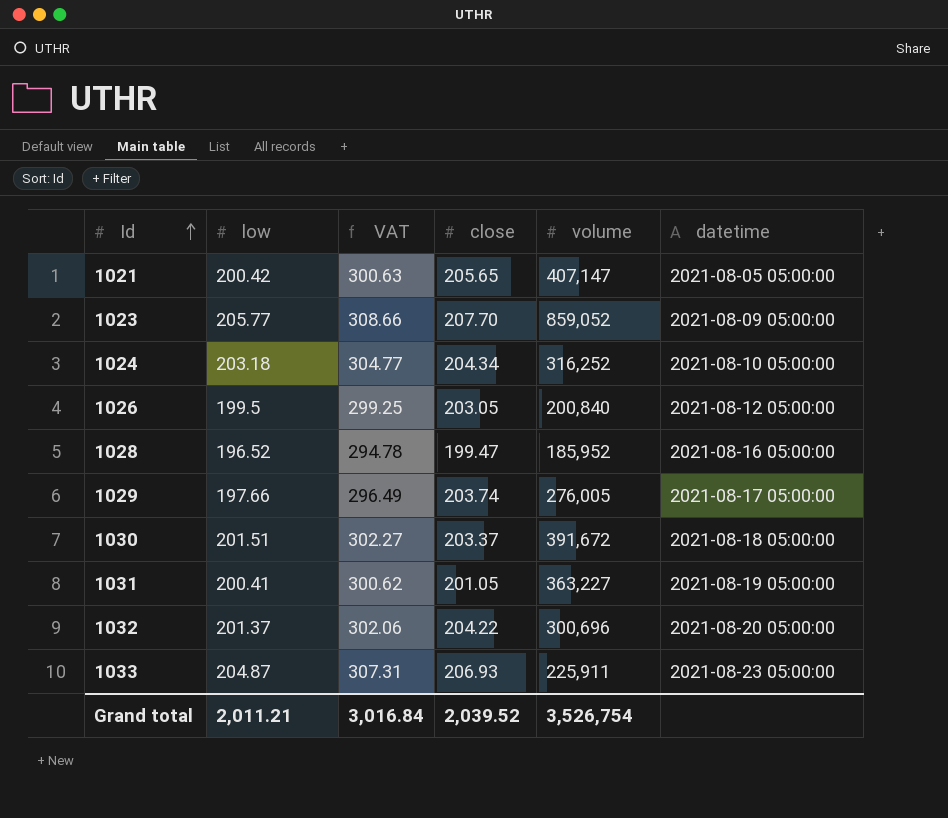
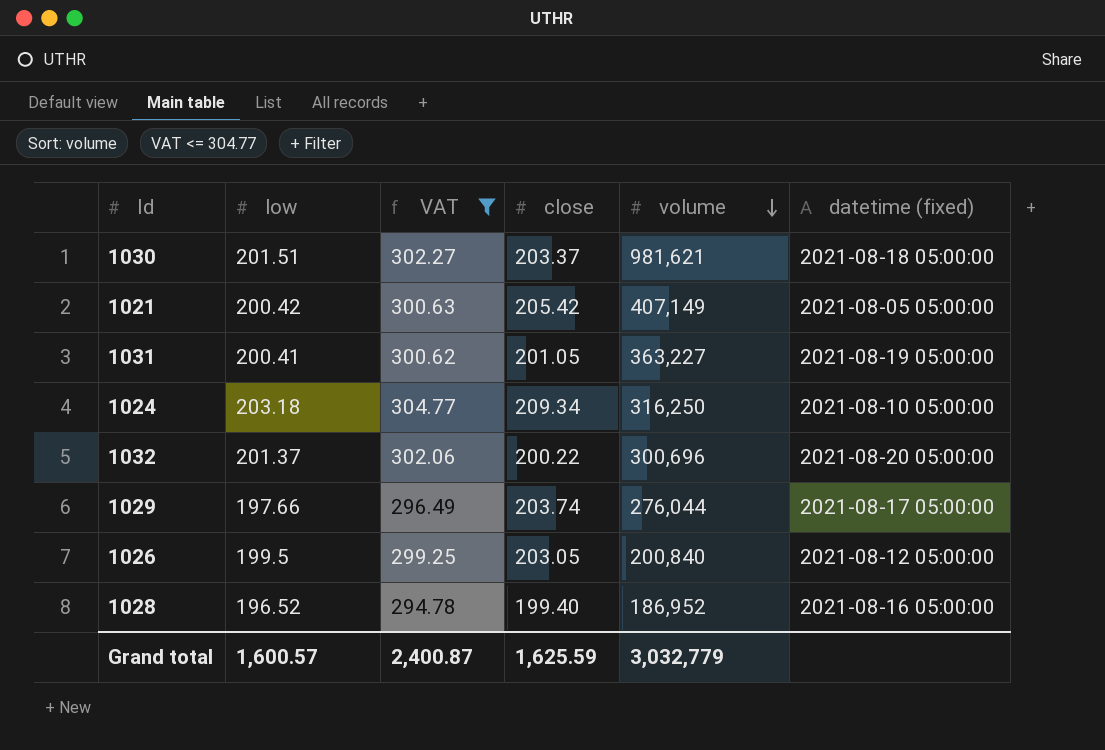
filter: none -> VAT <= 304.77
row order: Id ascending -> volume descending
column name: datetime -> datetime (fixed)
1030 | volume: 391,672 -> 981,621
1021 | close: 205.65 -> 205.42
1021 | volume: 407,147 -> 407,149
1024 | close: 204.34 -> 209.34
1024 | volume: 316,252 -> 316,250
1032 | close: 204.22 -> 200.22
1029 | volume: 276,005 -> 276,044
1028 | close: 199.47 -> 199.40
1028 | volume: 185,952 -> 186,952
Grand total | low: 2,011.21 -> 1,600.57
Grand total | VAT: 3,016.84 -> 2,400.87
Grand total | close: 2,039.52 -> 1,625.59
Grand total | volume: 3,526,754 -> 3,032,779

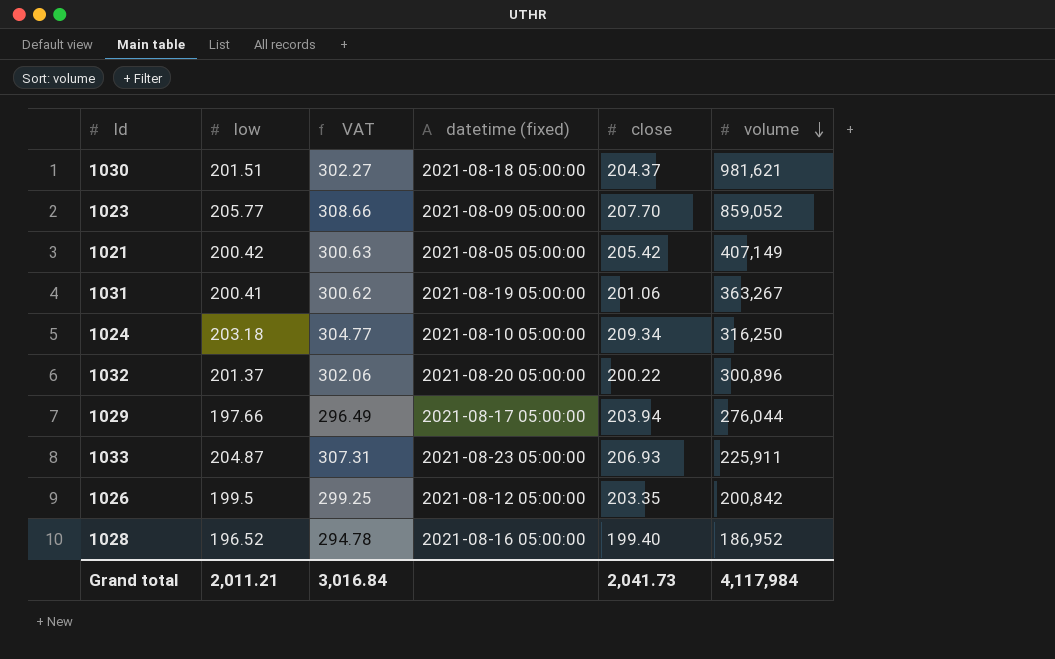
filter: VAT <= 304.77 -> none
column datetime (fixed) | position: 6 -> 4
1030 | close: 203.37 -> 204.37
1031 | close: 201.05 -> 201.06
1031 | volume: 363,227 -> 363,267
1032 | volume: 300,696 -> 300,896
1029 | close: 203.74 -> 203.94
1026 | close: 203.05 -> 203.35
1026 | volume: 200,840 -> 200,842
Grand total | low: 1,600.57 -> 2,011.21
Grand total | VAT: 2,400.87 -> 3,016.84
Grand total | close: 1,625.59 -> 2,041.73
Grand total | volume: 3,032,779 -> 4,117,984

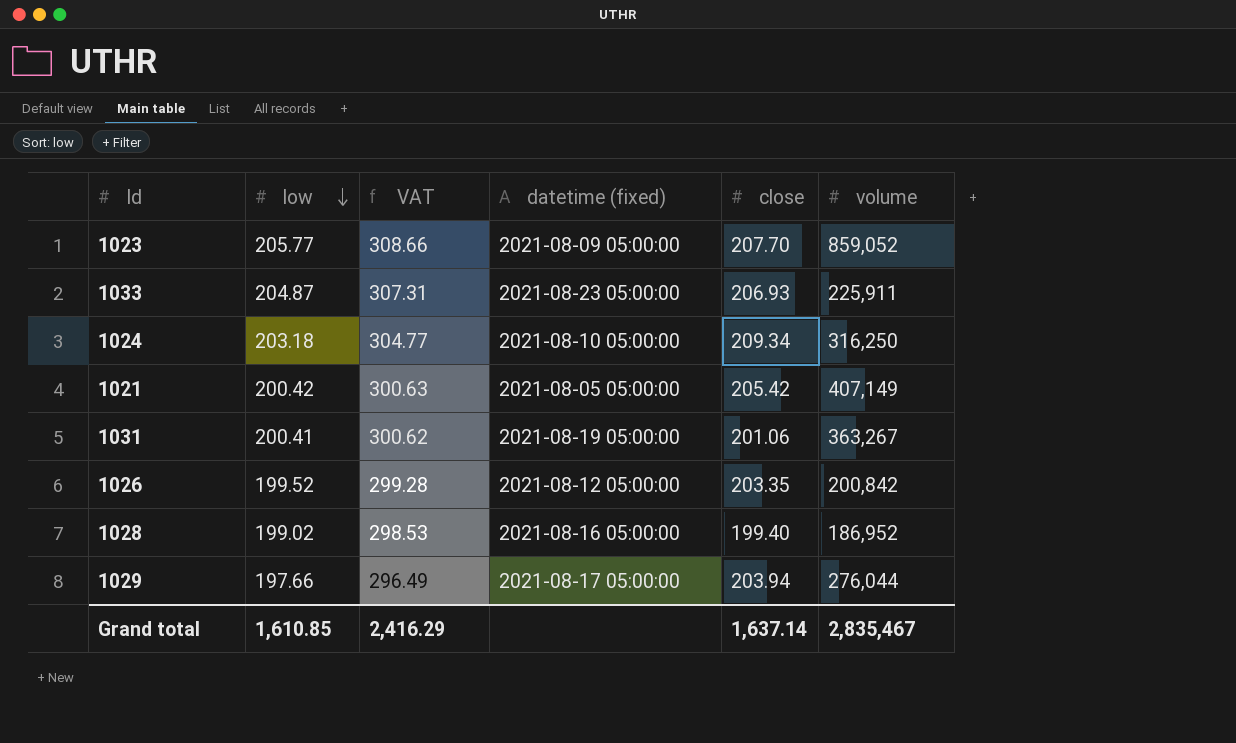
row order: volume descending -> low descending
row 1030: 201.51 | 302.27 | 2021-08-18 05:00:00 | 204.37 | 981,621 -> none
row 1032: 201.37 | 302.06 | 2021-08-20 05:00:00 | 200.22 | 300,896 -> none
1026 | low: 199.5 -> 199.52
1026 | VAT: 299.25 -> 299.28
1028 | low: 196.52 -> 199.02
1028 | VAT: 294.78 -> 298.53
Grand total | low: 2,011.21 -> 1,610.85
Grand total | VAT: 3,016.84 -> 2,416.29
Grand total | close: 2,041.73 -> 1,637.14
Grand total | volume: 4,117,984 -> 2,835,467

